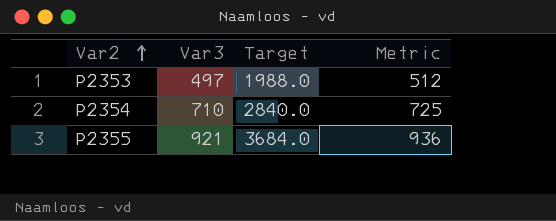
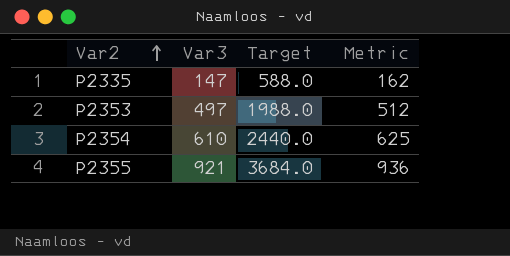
row P2335: none -> 147 | 588.0 | 162
P2354 | Var3: 710 -> 610
P2354 | Target: 2840.0 -> 2440.0
P2354 | Metric: 725 -> 625

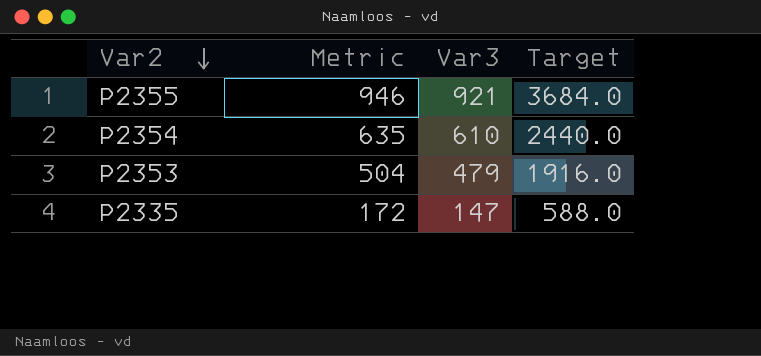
row order: Var2 ascending -> Var2 descending
column Metric | formula: [Var3] + 15 -> [Var3] + 25
column Metric | position: 4 -> 2
P2353 | Var3: 497 -> 479
P2353 | Target: 1988.0 -> 1916.0

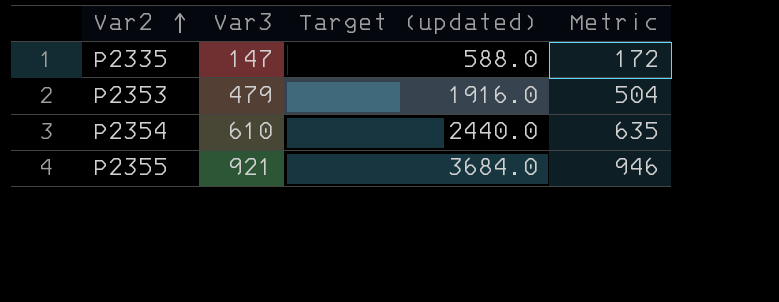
row order: Var2 descending -> Var2 ascending
column name: Target -> Target (updated)
column Metric | position: 2 -> 4

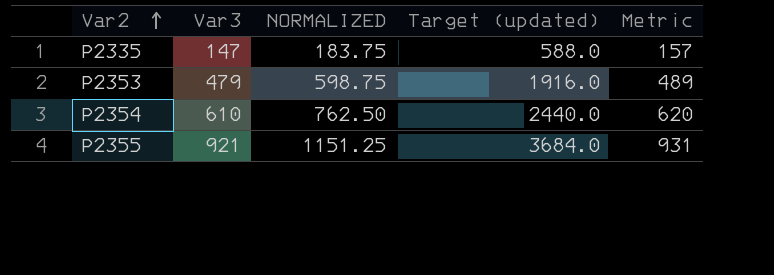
column NORMALIZED | formula: none -> [Var3] * 1.25
column Metric | formula: [Var3] + 25 -> [Var3] + 10

